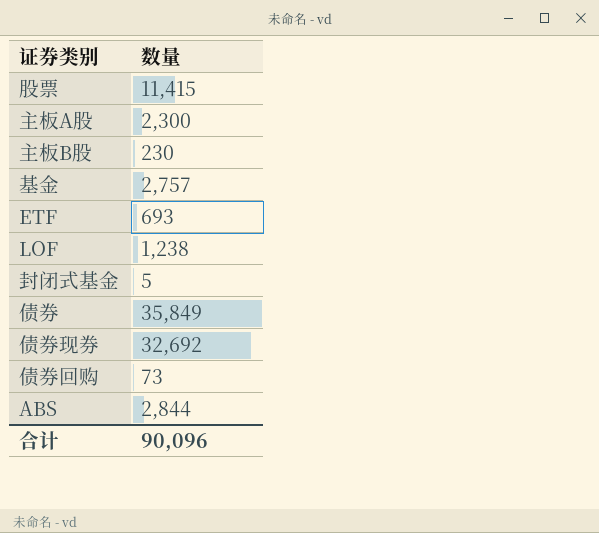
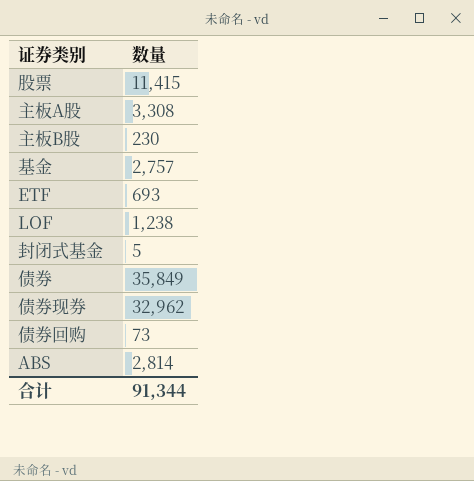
主板A股 | 数量: 2,300 -> 3,308
债券现券 | 数量: 32,692 -> 32,962
ABS | 数量: 2,844 -> 2,814
合计 | 数量: 90,096 -> 91,344

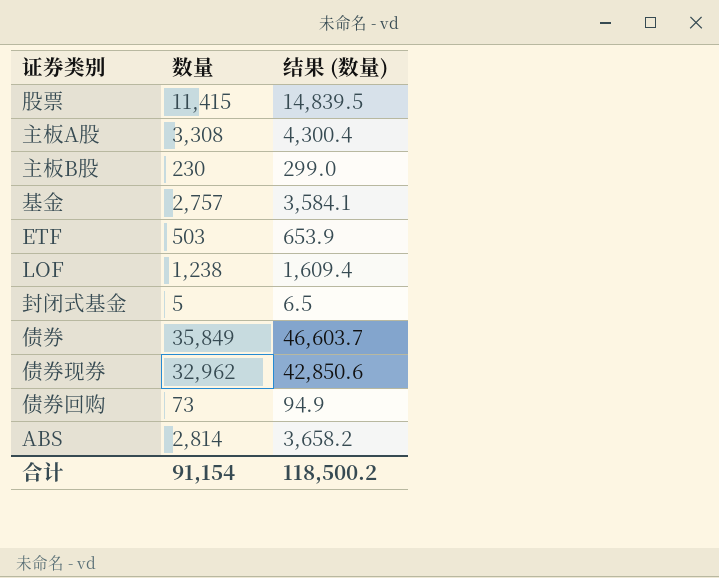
column 结果 (数量) | formula: none -> [数量] * 1.3
ETF | 数量: 693 -> 503
合计 | 数量: 91,344 -> 91,154

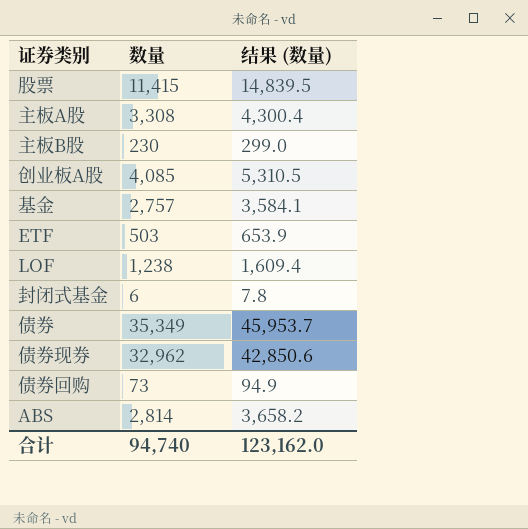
row 创业板A股: none -> 4,085 | 5,310.5
封闭式基金 | 数量: 5 -> 6
封闭式基金 | 结果 (数量): 6.5 -> 7.8
债券 | 数量: 35,849 -> 35,349
债券 | 结果 (数量): 46,603.7 -> 45,953.7
合计 | 数量: 91,154 -> 94,740
合计 | 结果 (数量): 118,500.2 -> 123,162.0

